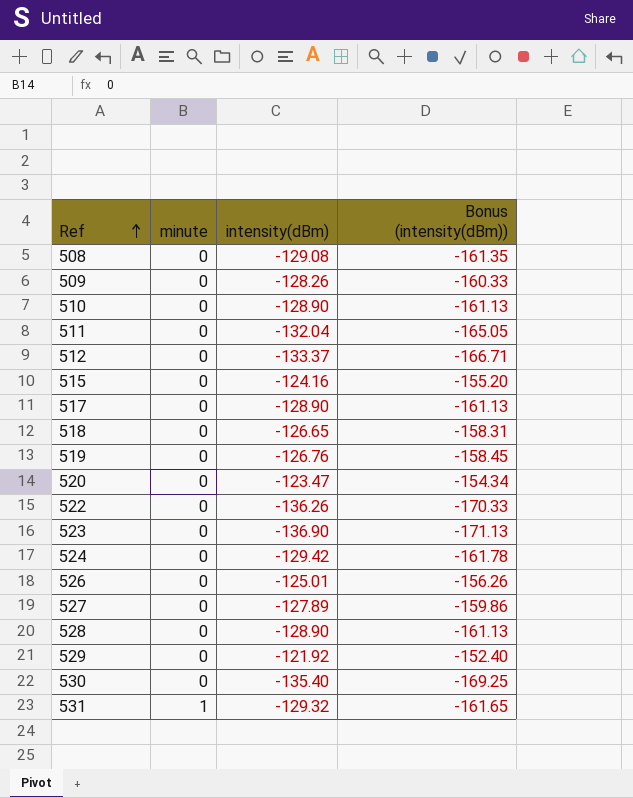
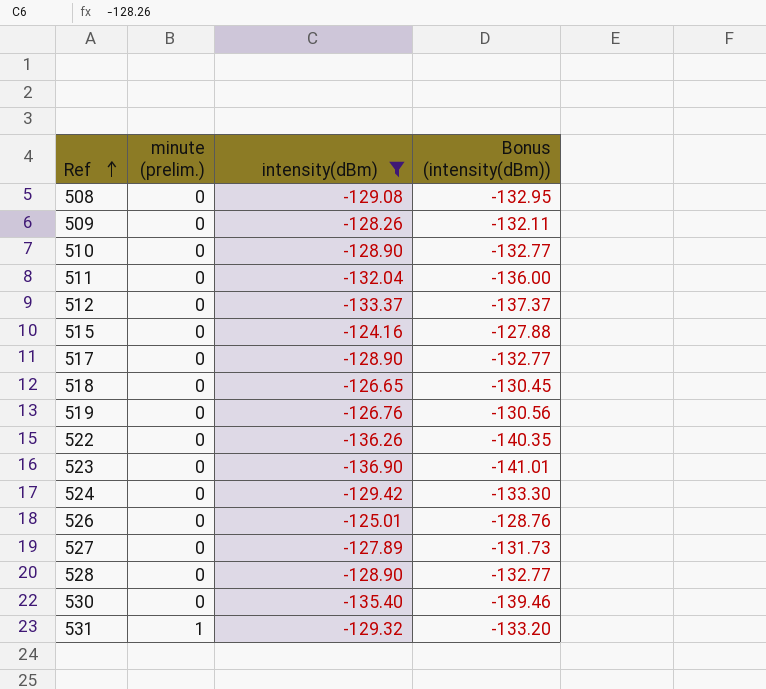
filter: none -> intensity(dBm) <= -124.16
column name: minute -> minute (prelim.)
column Bonus (intensity(dBm)) | formula: [intensity(dBm)] * 1.25 -> [intensity(dBm)] * 1.03

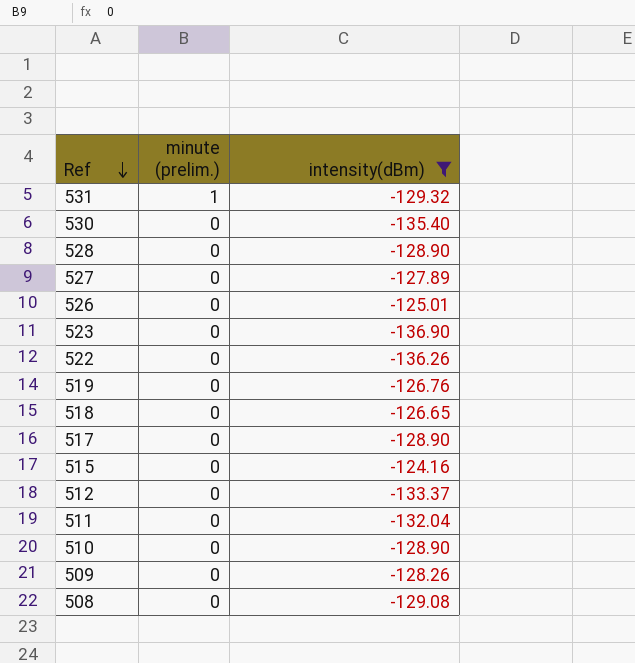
row order: Ref ascending -> Ref descending
column Bonus (intensity(dBm)) | formula: [intensity(dBm)] * 1.03 -> none
row 524: 0 | -129.42 | -133.30 -> none

